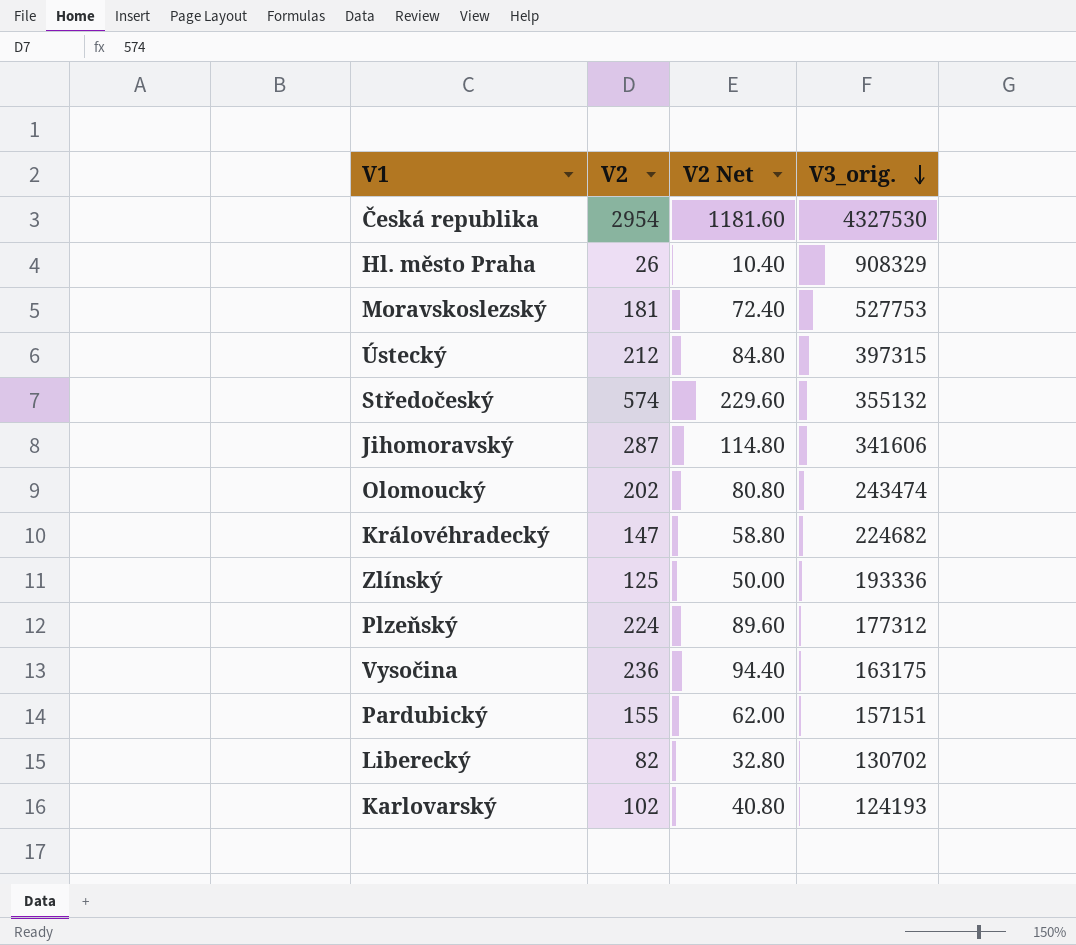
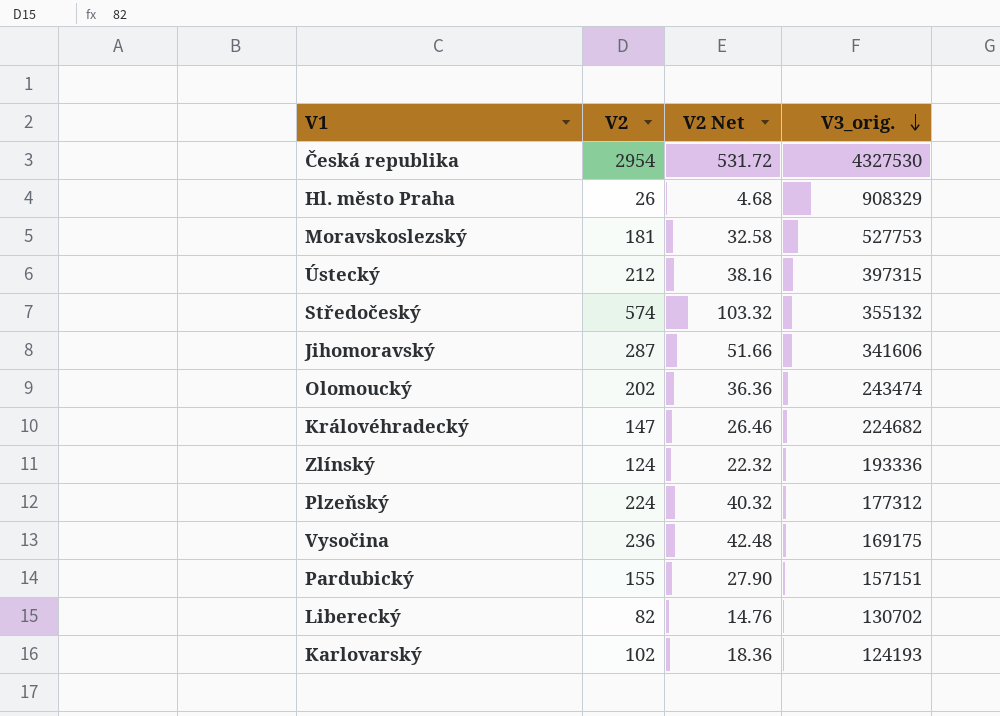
column V2 Net | formula: [V2] * 0.4 -> [V2] * 0.18
Zlínský | V2: 125 -> 124
Vysočina | V3_orig.: 163175 -> 169175

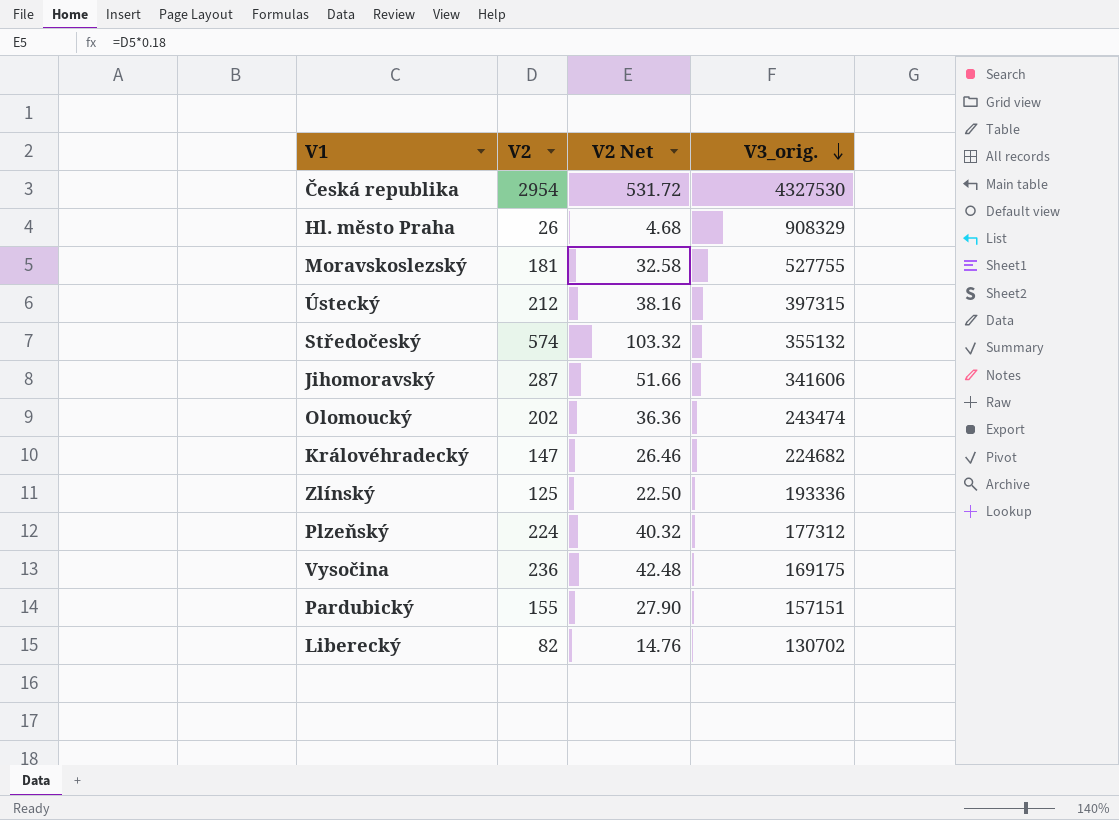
row Karlovarský: 102 | 18.36 | 124193 -> none
Moravskoslezský | V3_orig.: 527753 -> 527755
Zlínský | V2: 124 -> 125
Zlínský | V2 Net: 22.32 -> 22.50

